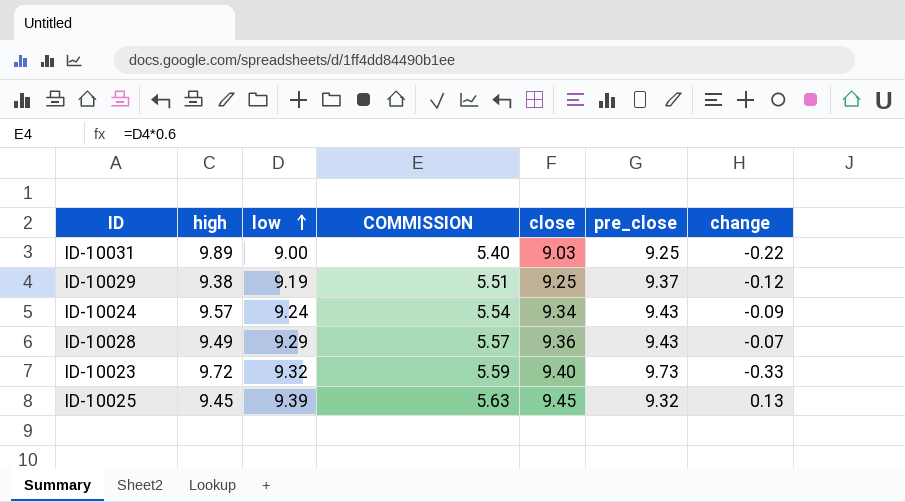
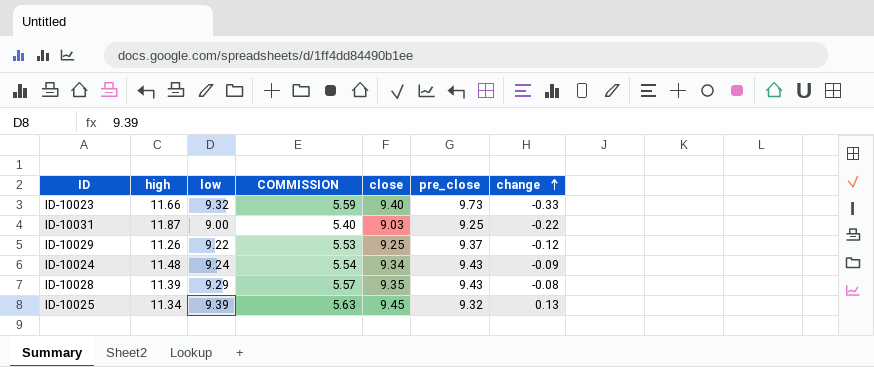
row order: low ascending -> change ascending
ID-10023 | high: 9.72 -> 11.66
ID-10031 | high: 9.89 -> 11.87
ID-10029 | high: 9.38 -> 11.26
ID-10029 | low: 9.19 -> 9.22
ID-10029 | COMMISSION: 5.51 -> 5.53
ID-10024 | high: 9.57 -> 11.48
ID-10028 | high: 9.49 -> 11.39
ID-10028 | close: 9.36 -> 9.35
ID-10028 | change: -0.07 -> -0.08
ID-10025 | high: 9.45 -> 11.34

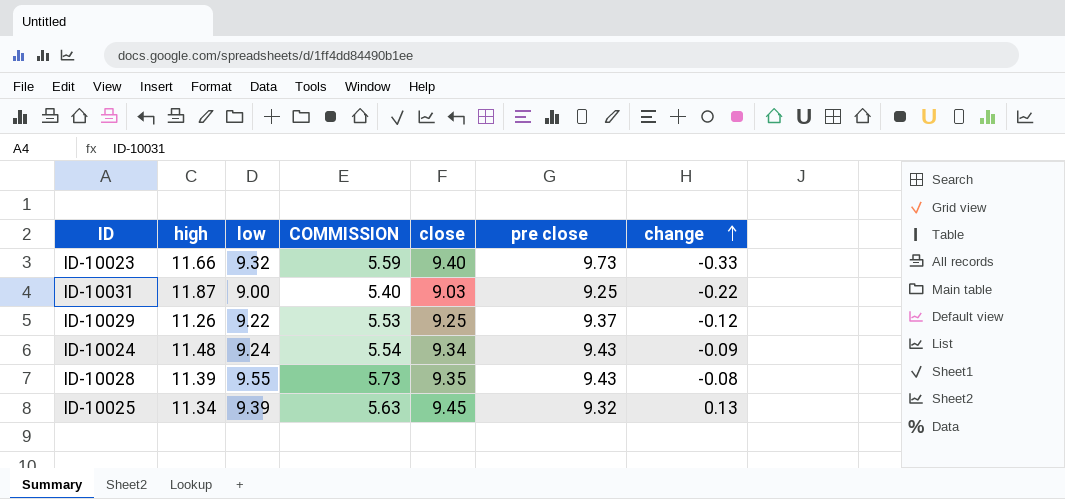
column name: pre_close -> pre close
ID-10028 | low: 9.29 -> 9.55
ID-10028 | COMMISSION: 5.57 -> 5.73

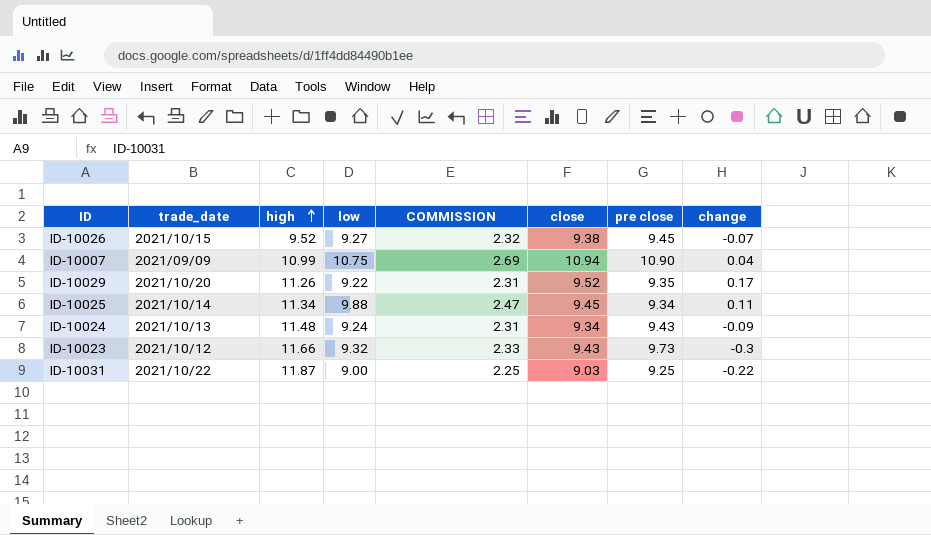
row order: change ascending -> high ascending
column trade_date | position: none -> 2
column COMMISSION | formula: [low] * 0.6 -> [low] * 0.25
row ID-10028: 11.39 | 9.55 | 5.73 | 9.35 | 9.43 | -0.08 -> none
row ID-10026: none -> 2021/10/15 | 9.52 | 9.27 | 2.32 | 9.38 | 9.45 | -0.07
row ID-10007: none -> 2021/09/09 | 10.99 | 10.75 | 2.69 | 10.94 | 10.90 | 0.04
ID-10029 | close: 9.25 -> 9.52
ID-10029 | pre close: 9.37 -> 9.35
ID-10029 | change: -0.12 -> 0.17
ID-10025 | low: 9.39 -> 9.88
ID-10025 | pre close: 9.32 -> 9.34
ID-10025 | change: 0.13 -> 0.11
ID-10023 | close: 9.40 -> 9.43
ID-10023 | change: -0.33 -> -0.3

